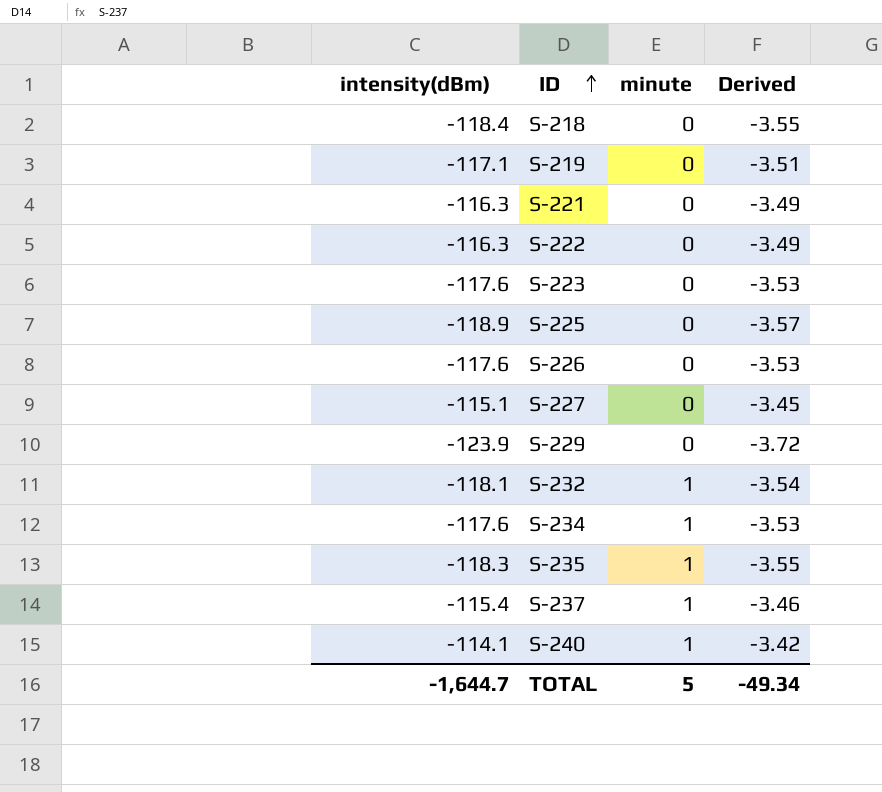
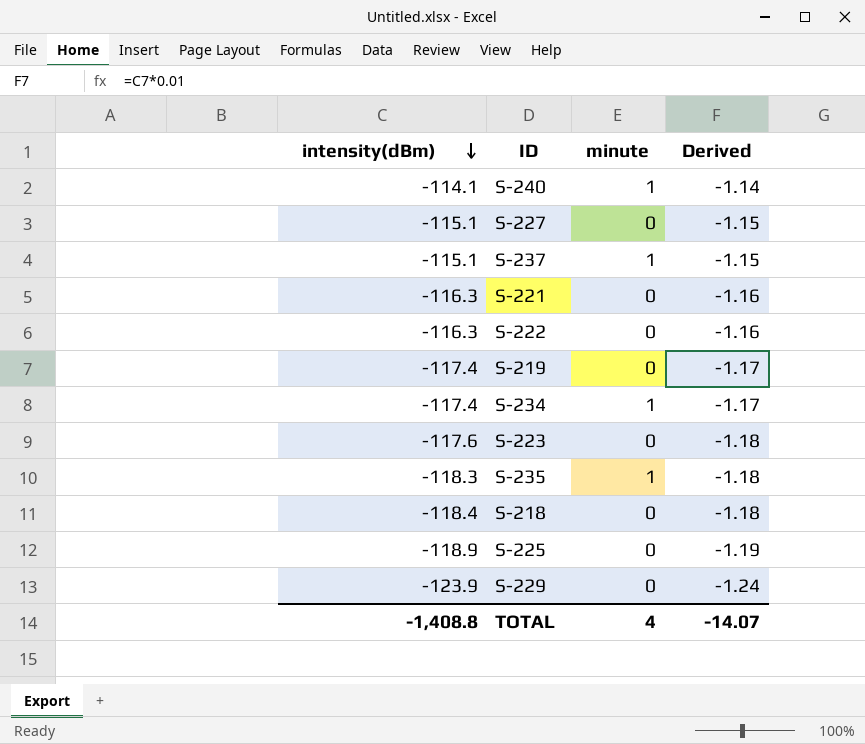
row order: ID ascending -> intensity(dBm) descending
column Derived | formula: [intensity(dBm)] * 0.03 -> [intensity(dBm)] * 0.01
row S-226: -117.6 | 0 | -3.53 -> none
row S-232: -118.1 | 1 | -3.54 -> none
S-237 | intensity(dBm): -115.4 -> -115.1
S-219 | intensity(dBm): -117.1 -> -117.4
S-234 | intensity(dBm): -117.6 -> -117.4
TOTAL | intensity(dBm): -1,644.7 -> -1,408.8
TOTAL | minute: 5 -> 4
TOTAL | Derived: -49.34 -> -14.07

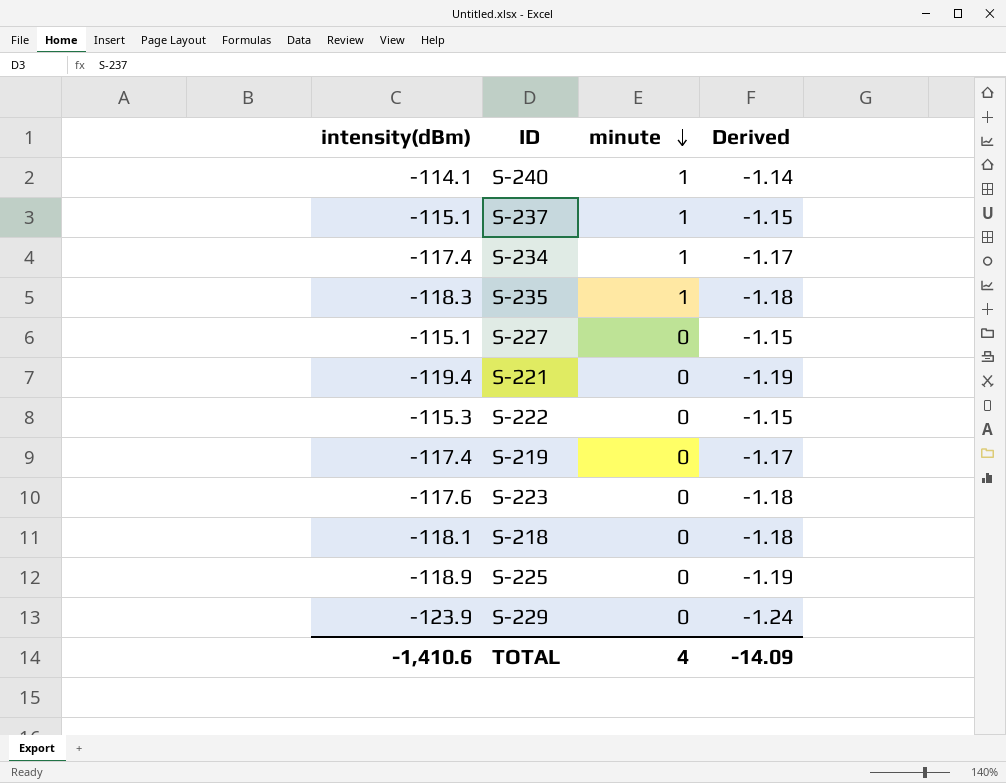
row order: intensity(dBm) descending -> minute descending
S-221 | intensity(dBm): -116.3 -> -119.4
S-221 | Derived: -1.16 -> -1.19
S-222 | intensity(dBm): -116.3 -> -115.3
S-222 | Derived: -1.16 -> -1.15
S-218 | intensity(dBm): -118.4 -> -118.1
TOTAL | intensity(dBm): -1,408.8 -> -1,410.6
TOTAL | Derived: -14.07 -> -14.09

